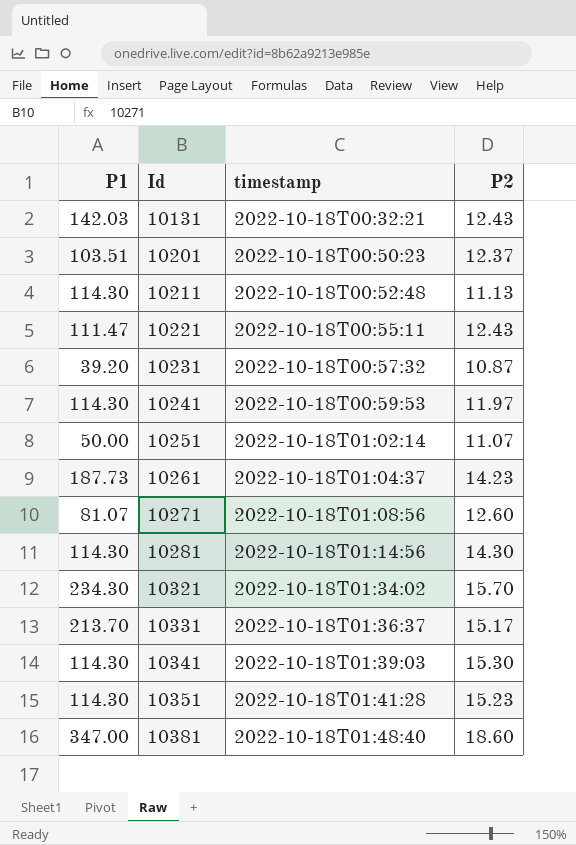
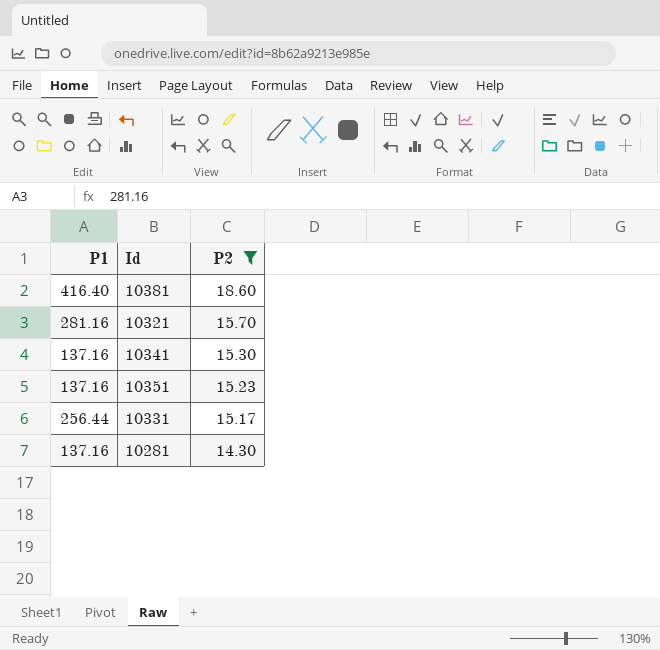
filter: none -> P2 >= 14.30
row order: Id ascending -> P2 descending
column timestamp | position: 3 -> none
10381 | P1: 347.00 -> 416.40
10321 | P1: 234.30 -> 281.16
10341 | P1: 114.30 -> 137.16
10351 | P1: 114.30 -> 137.16
10331 | P1: 213.70 -> 256.44
10281 | P1: 114.30 -> 137.16

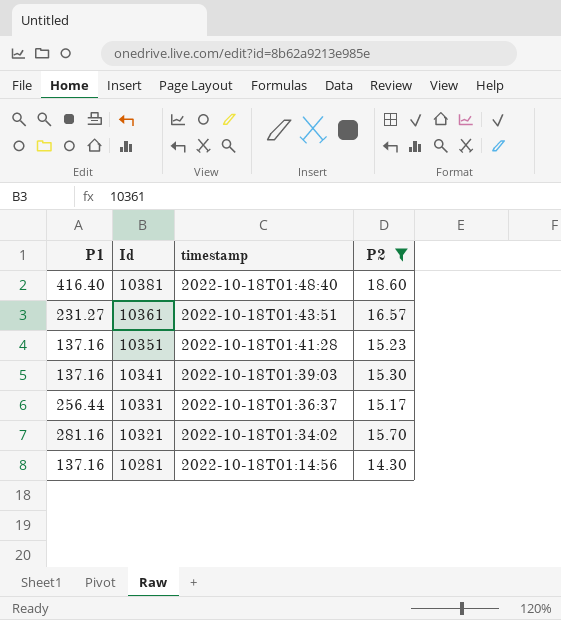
row order: P2 descending -> Id descending
column timestamp | position: none -> 3
row 10361: none -> 231.27 | 2022-10-18T01:43:51 | 16.57

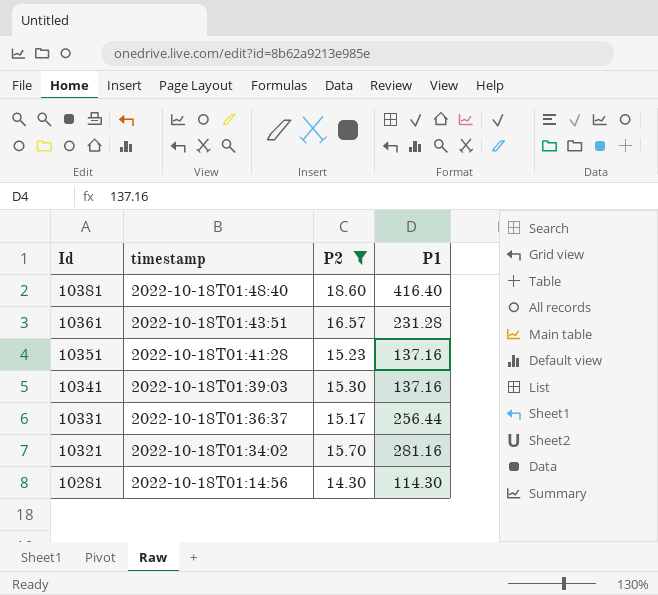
column P1 | position: 1 -> 4
10361 | P1: 231.27 -> 231.28
10281 | P1: 137.16 -> 114.30

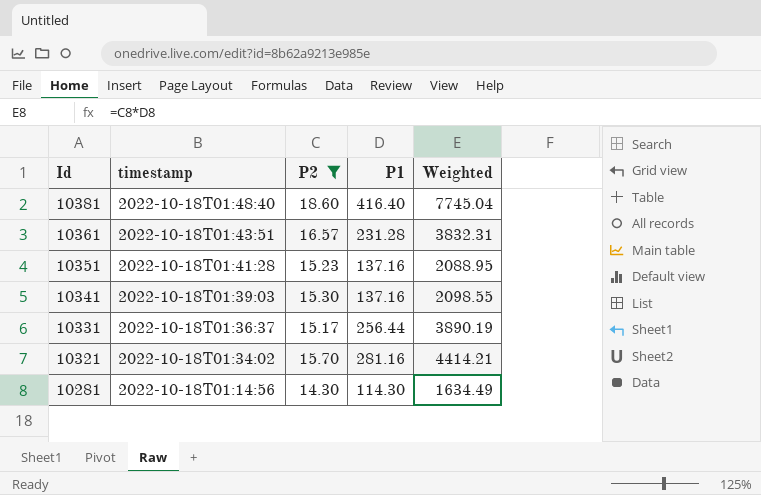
column Weighted | formula: none -> [P2] * [P1]

